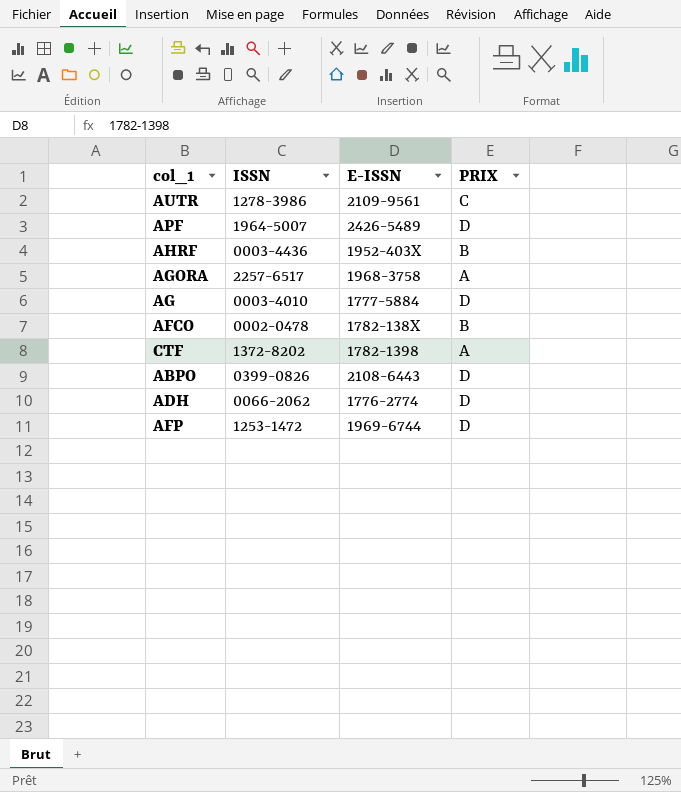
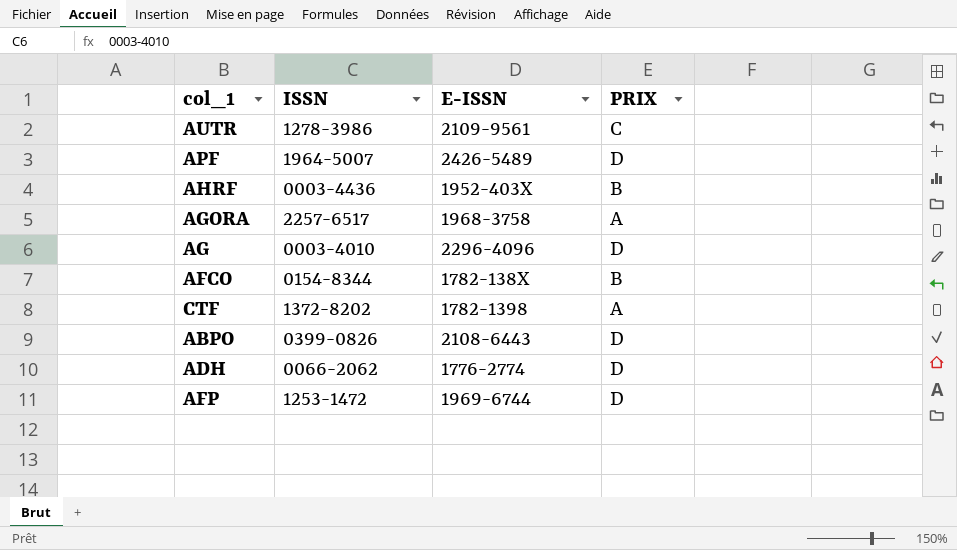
AG | E-ISSN: 1777-5884 -> 2296-4096
AFCO | ISSN: 0002-0478 -> 0154-8344

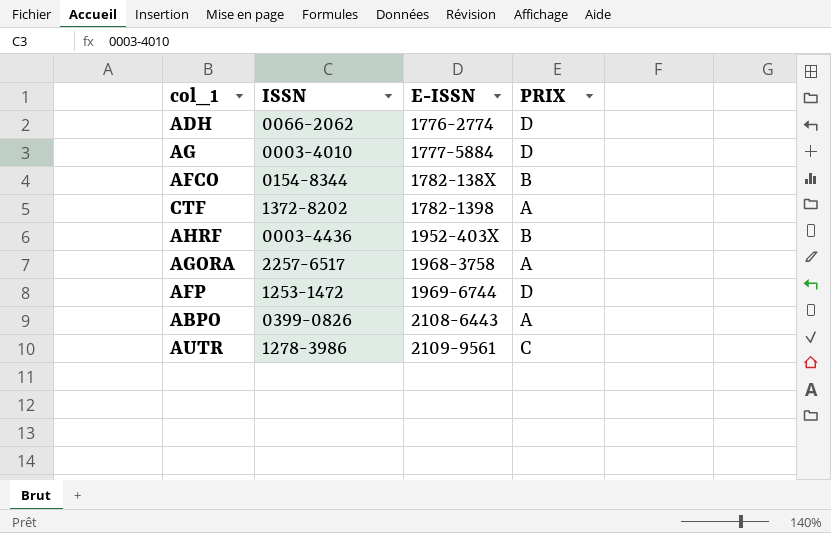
row order: none -> E-ISSN ascending
row APF: 1964-5007 | 2426-5489 | D -> none
AG | E-ISSN: 2296-4096 -> 1777-5884
ABPO | PRIX: D -> A

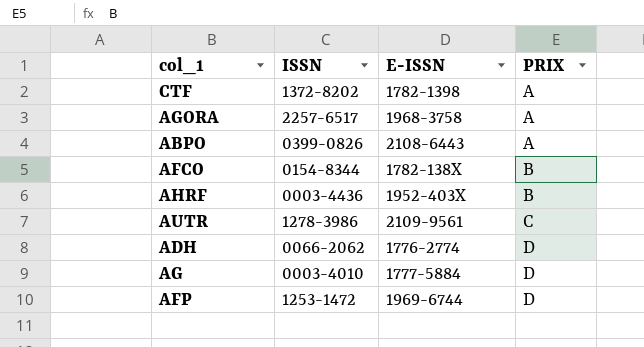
row order: E-ISSN ascending -> PRIX ascending

